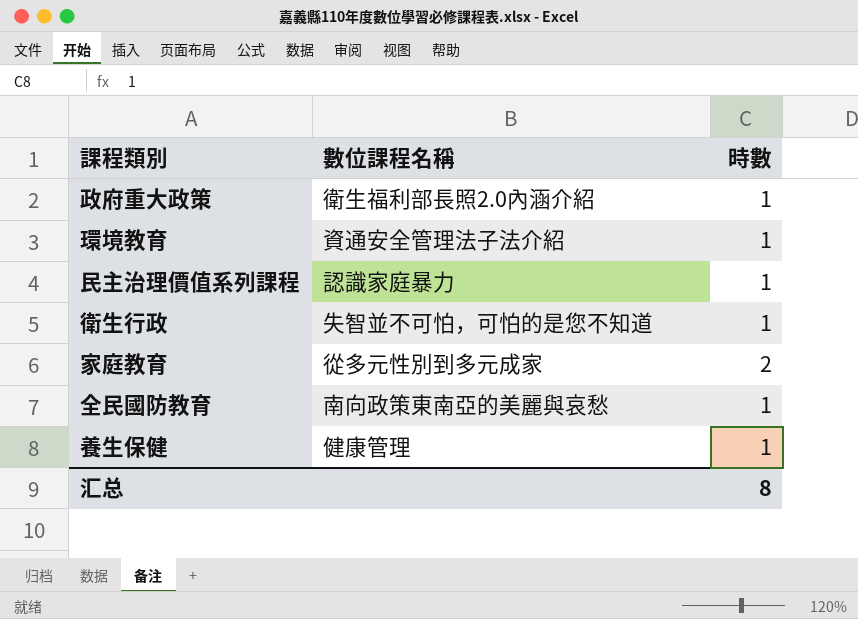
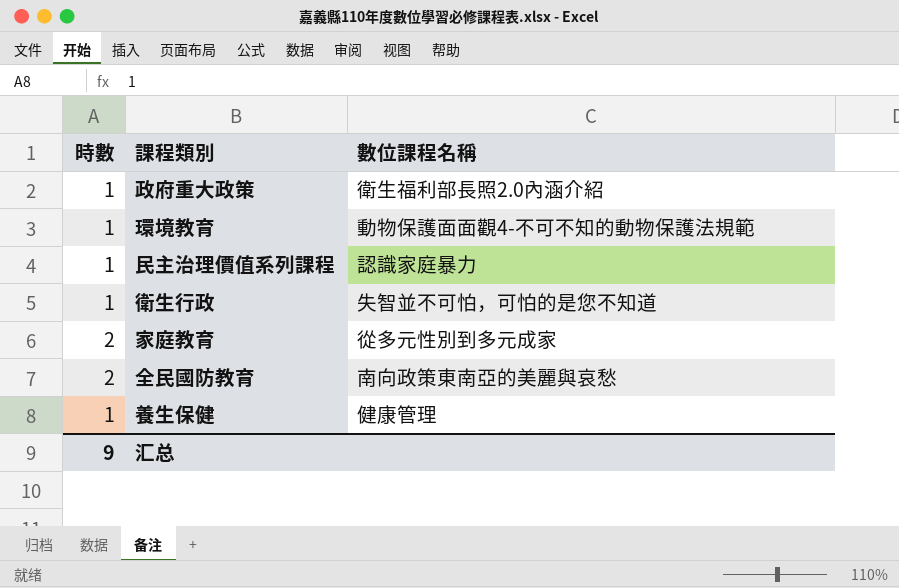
column 時數 | position: 3 -> 1
環境教育 | 數位課程名稱: 資通安全管理法子法介紹 -> 動物保護面面觀4-不可不知的動物保護法規範
全民國防教育 | 時數: 1 -> 2
汇总 | 時數: 8 -> 9

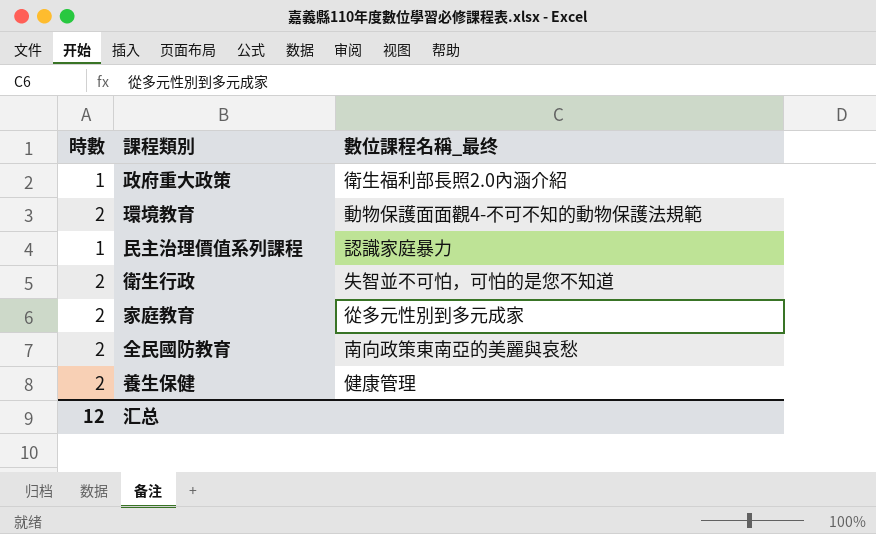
column name: 數位課程名稱 -> 數位課程名稱_最终
環境教育 | 時數: 1 -> 2
衛生行政 | 時數: 1 -> 2
養生保健 | 時數: 1 -> 2
汇总 | 時數: 9 -> 12

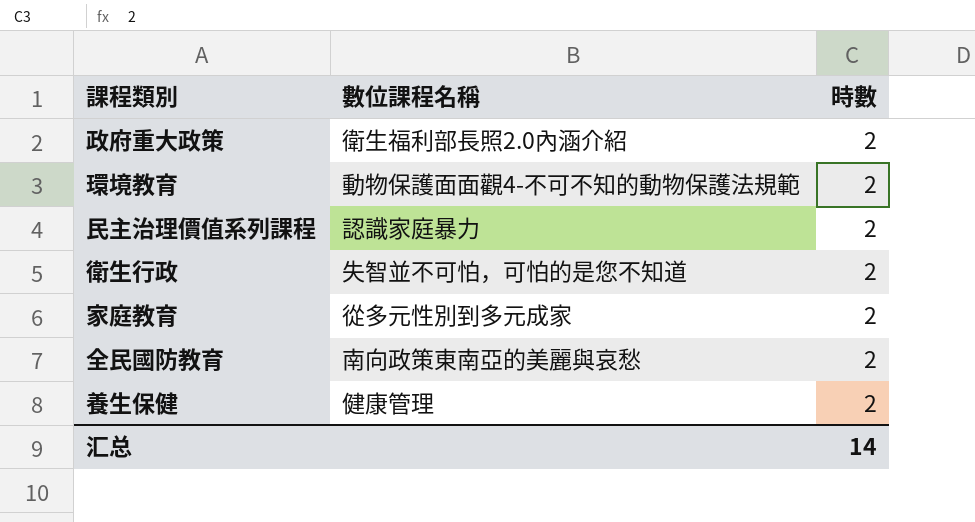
column name: 數位課程名稱_最终 -> 數位課程名稱
column 時數 | position: 1 -> 3
政府重大政策 | 時數: 1 -> 2
民主治理價值系列課程 | 時數: 1 -> 2
汇总 | 時數: 12 -> 14

